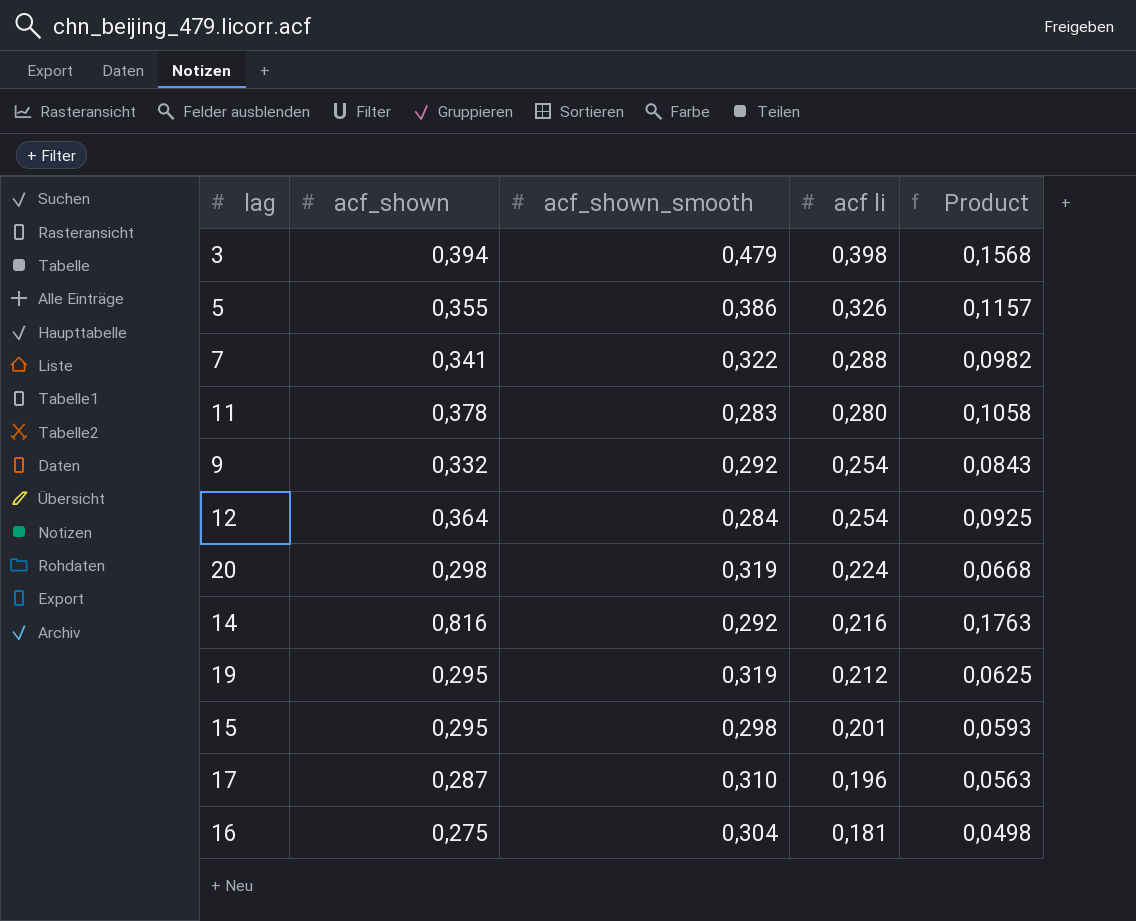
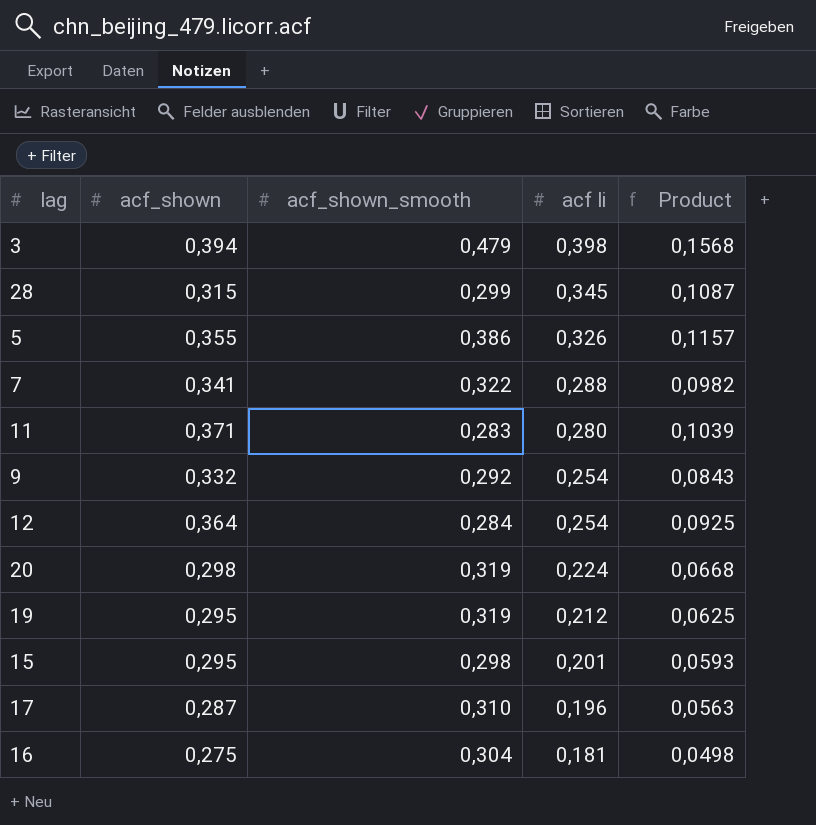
row 14: 0,816 | 0,292 | 0,216 | 0,1763 -> none
row 28: none -> 0,315 | 0,299 | 0,345 | 0,1087
11 | acf_shown: 0,378 -> 0,371
11 | Product: 0,1058 -> 0,1039

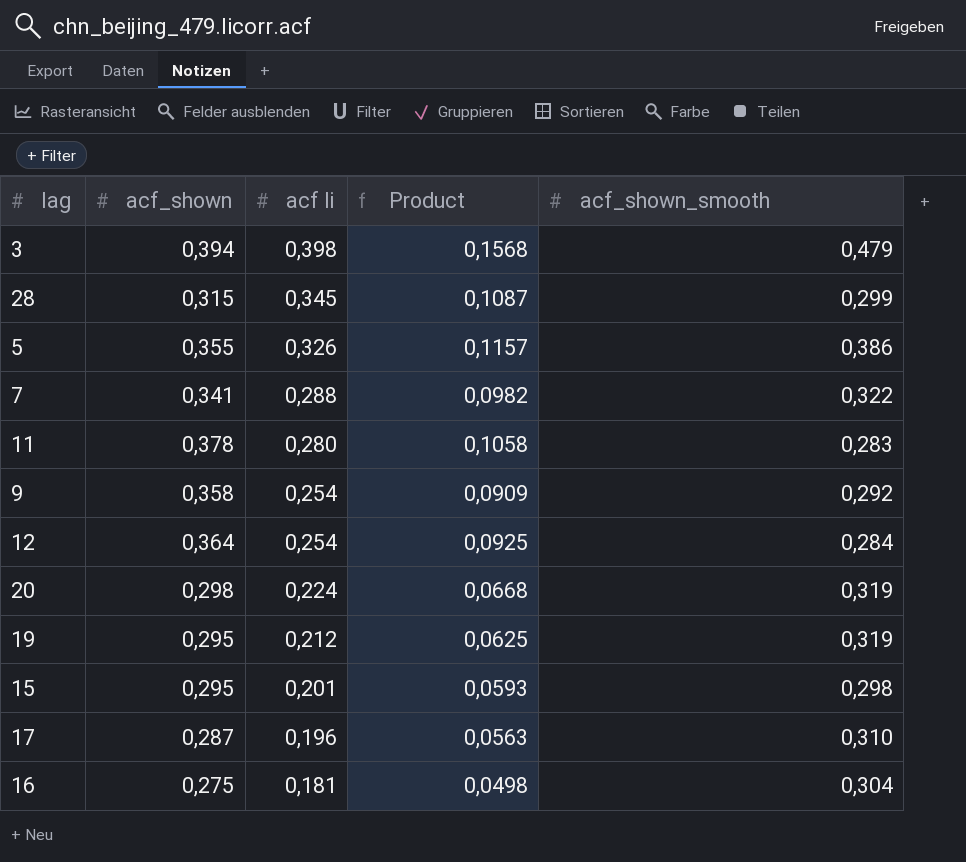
column acf_shown_smooth | position: 3 -> 5
11 | acf_shown: 0,371 -> 0,378
11 | Product: 0,1039 -> 0,1058
9 | acf_shown: 0,332 -> 0,358
9 | Product: 0,0843 -> 0,0909

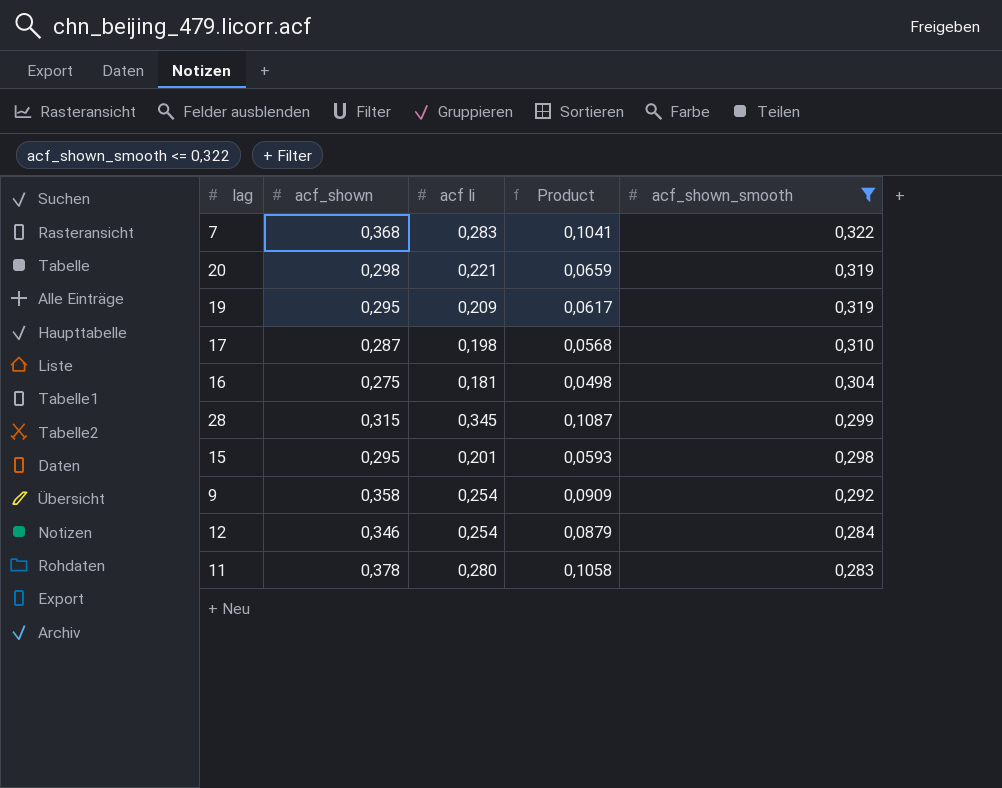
filter: none -> acf_shown_smooth <= 0,322
row order: acf li descending -> acf_shown_smooth descending
7 | acf_shown: 0,341 -> 0,368
7 | acf li: 0,288 -> 0,283
7 | Product: 0,0982 -> 0,1041
20 | acf li: 0,224 -> 0,221
20 | Product: 0,0668 -> 0,0659
19 | acf li: 0,212 -> 0,209
19 | Product: 0,0625 -> 0,0617
17 | acf li: 0,196 -> 0,198
17 | Product: 0,0563 -> 0,0568
12 | acf_shown: 0,364 -> 0,346
12 | Product: 0,0925 -> 0,0879

